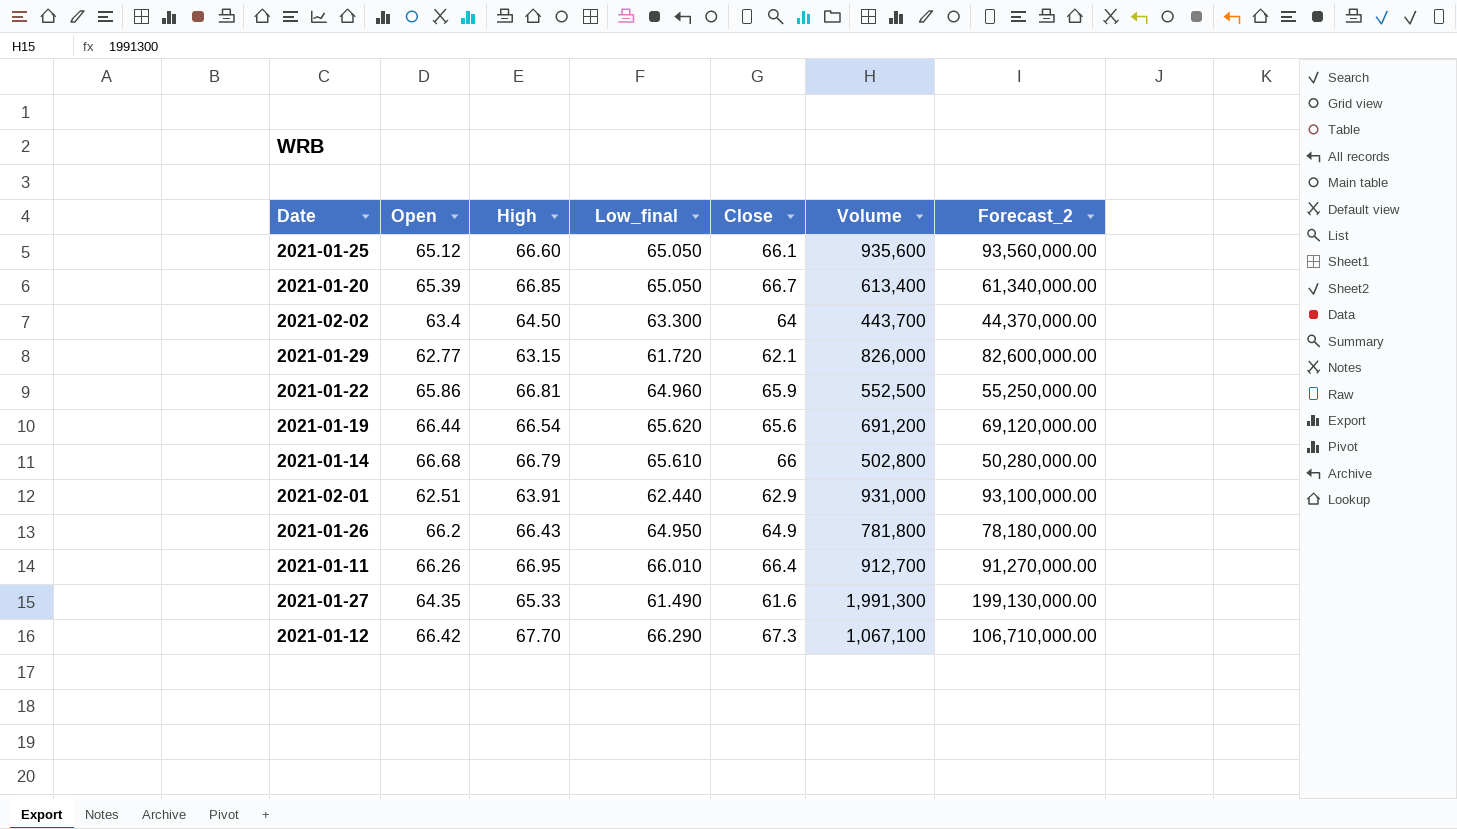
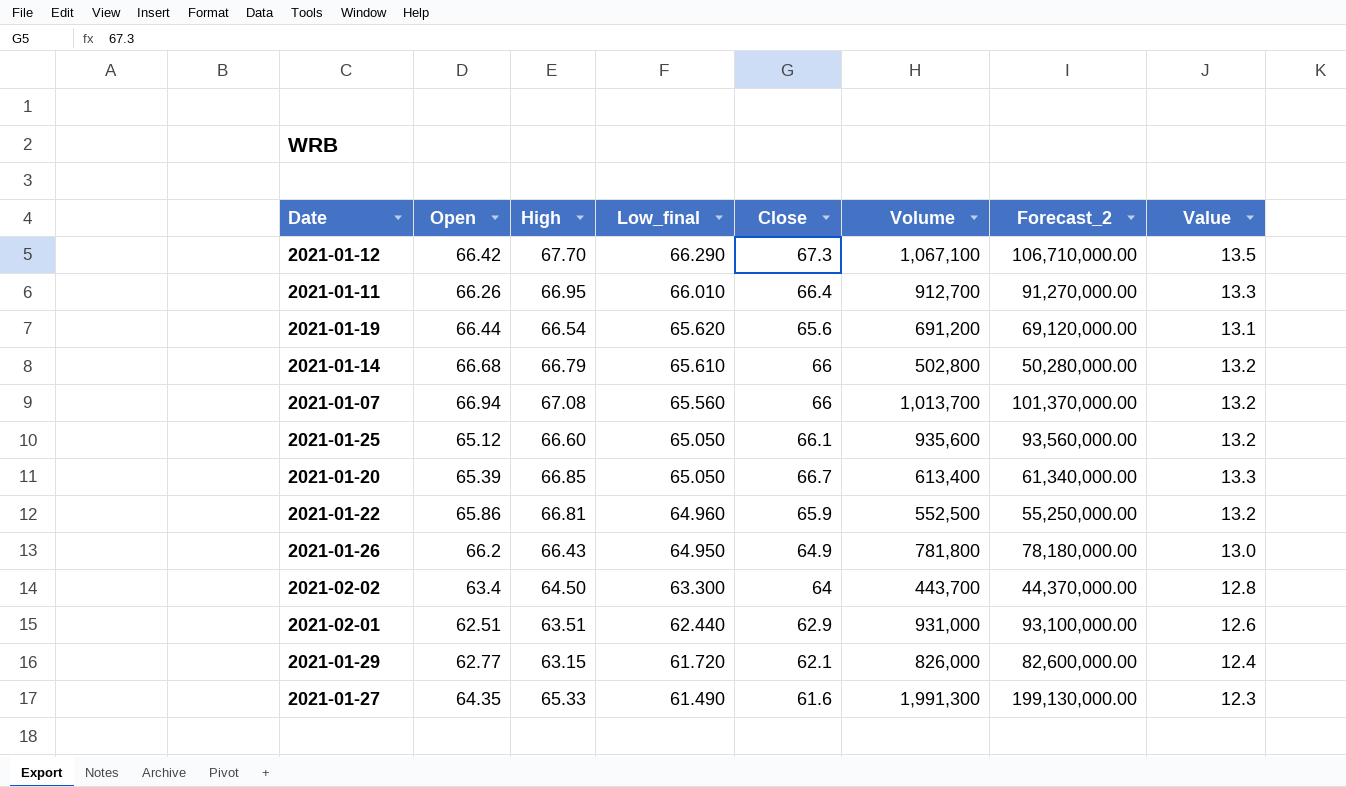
row order: none -> Low_final descending
column Value | formula: none -> [Close] * 0.2
row 2021-01-07: none -> 66.94 | 67.08 | 65.560 | 66 | 1,013,700 | 101,370,000.00 | 13.2
2021-02-01 | High: 63.91 -> 63.51

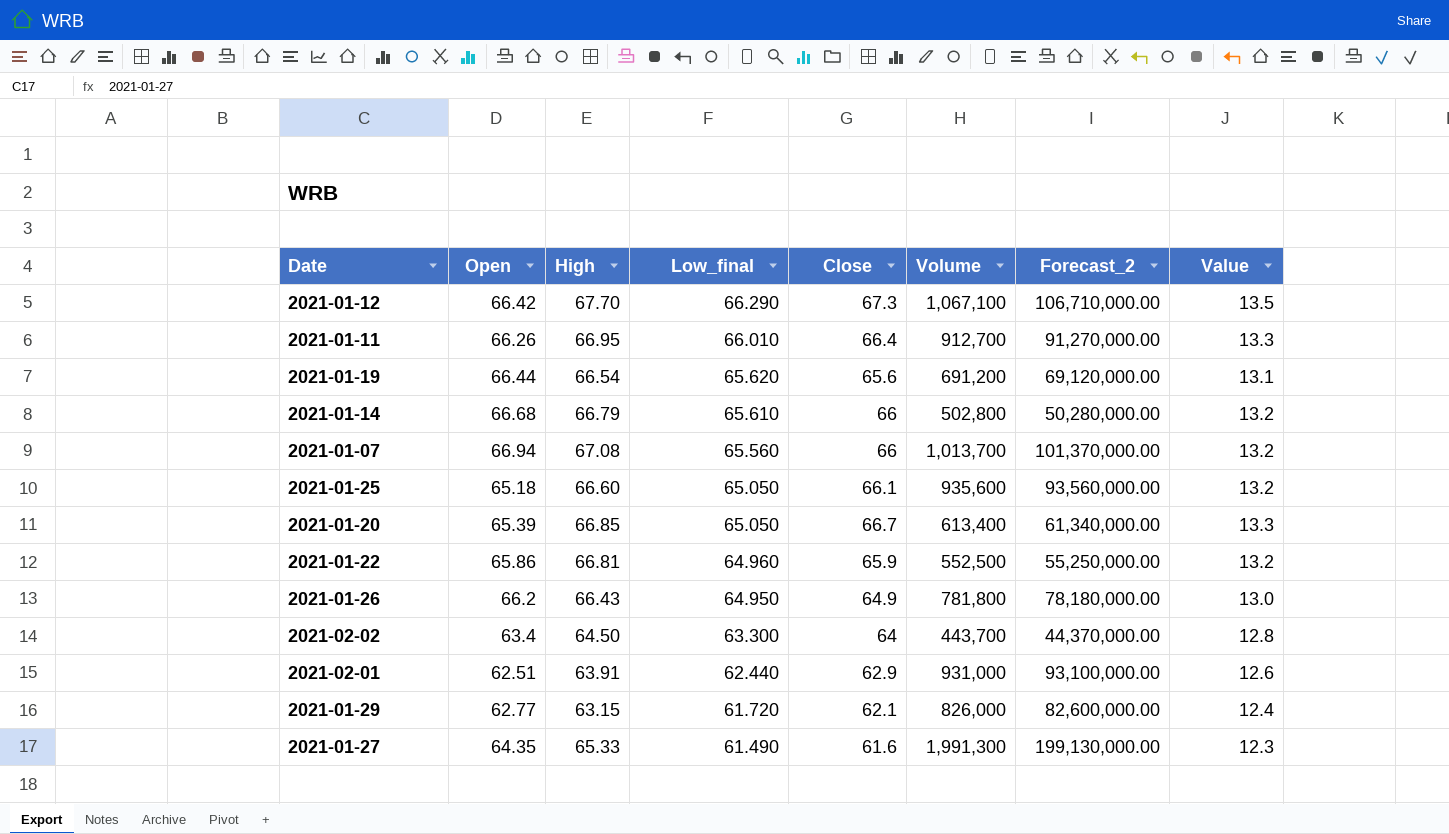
2021-01-25 | Open: 65.12 -> 65.18
2021-02-01 | High: 63.51 -> 63.91

